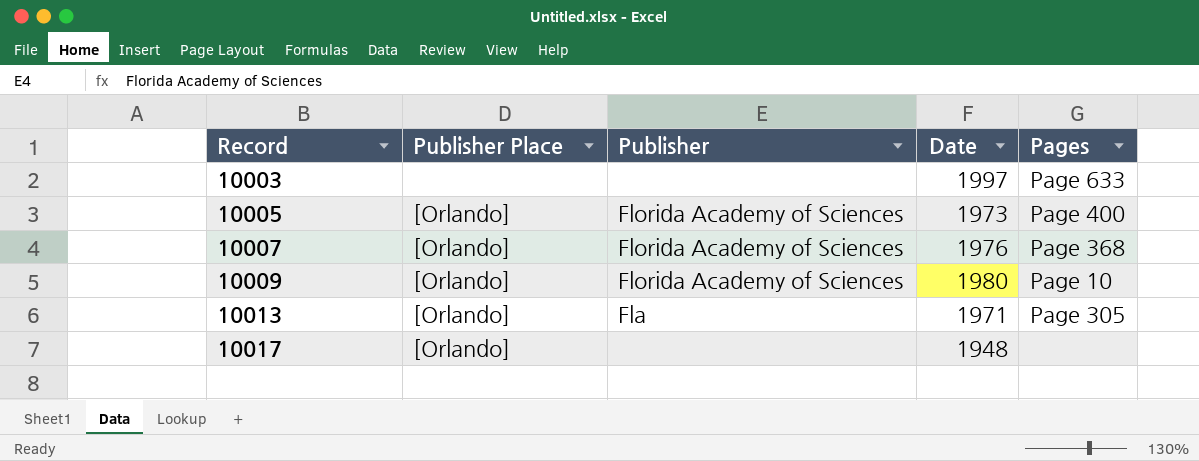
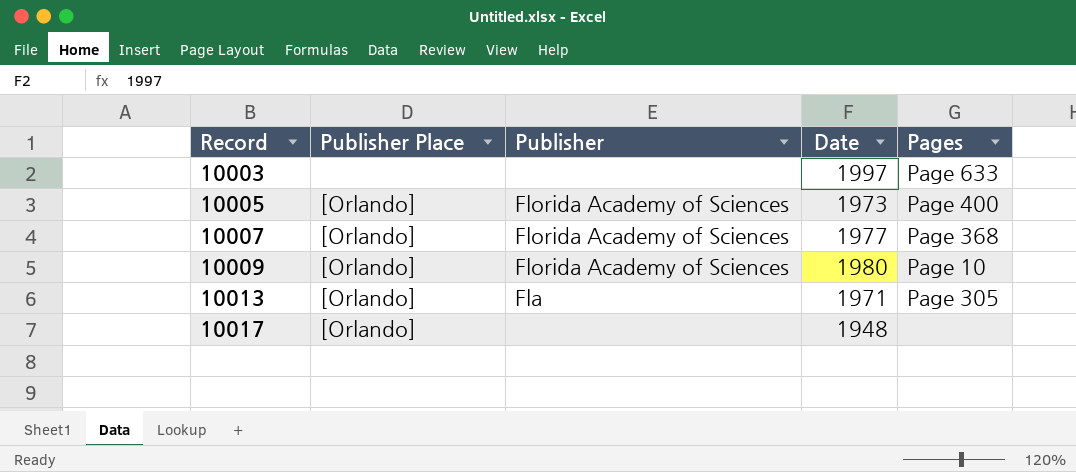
10007 | Date: 1976 -> 1977

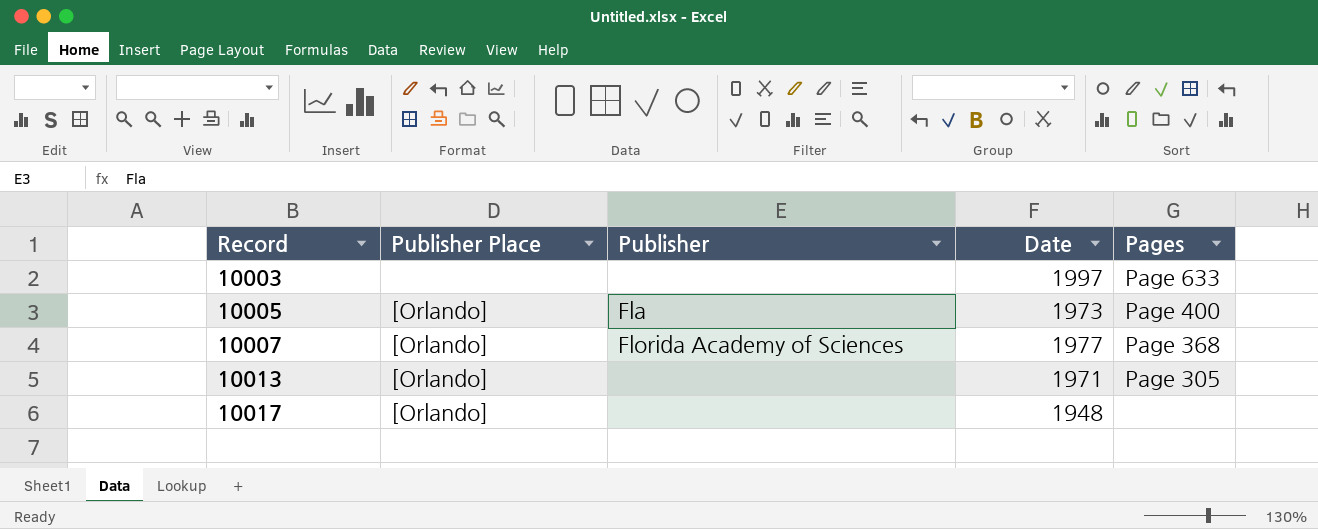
row 10009: [Orlando] | Florida Academy of Sciences | 1980 | Page 10 -> none
10005 | Publisher: Florida Academy of Sciences -> Fla
10013 | Publisher: Fla -> none

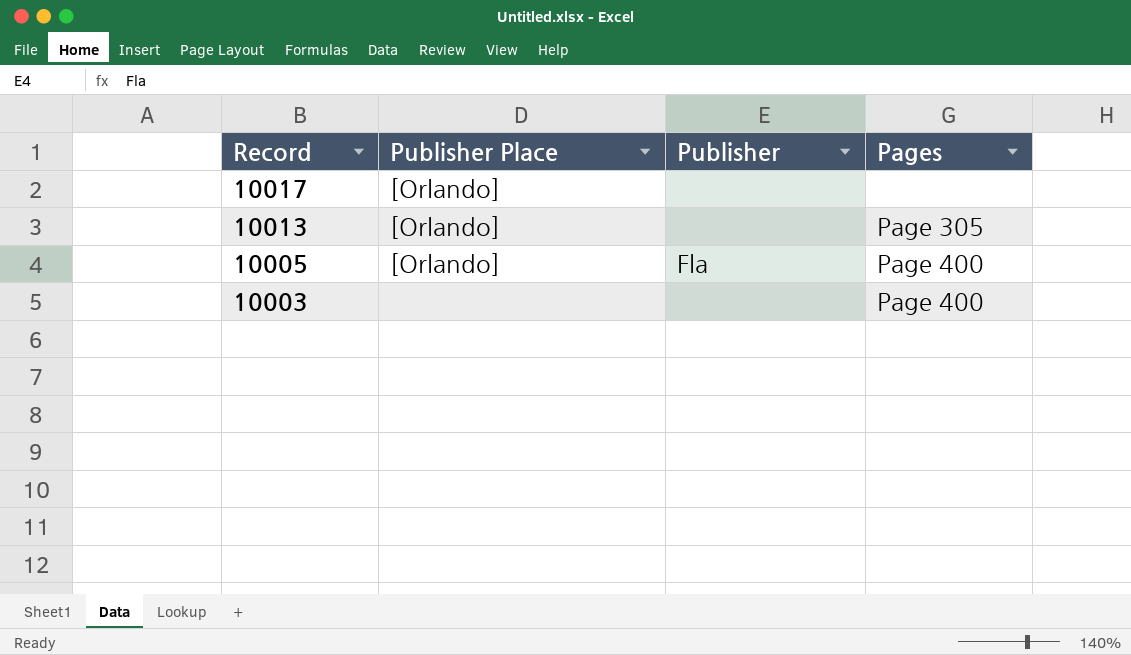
row order: Record ascending -> Record descending
column Date | position: 4 -> none
row 10007: [Orlando] | Florida Academy of Sciences | 1977 | Page 368 -> none
10003 | Pages: Page 633 -> Page 400

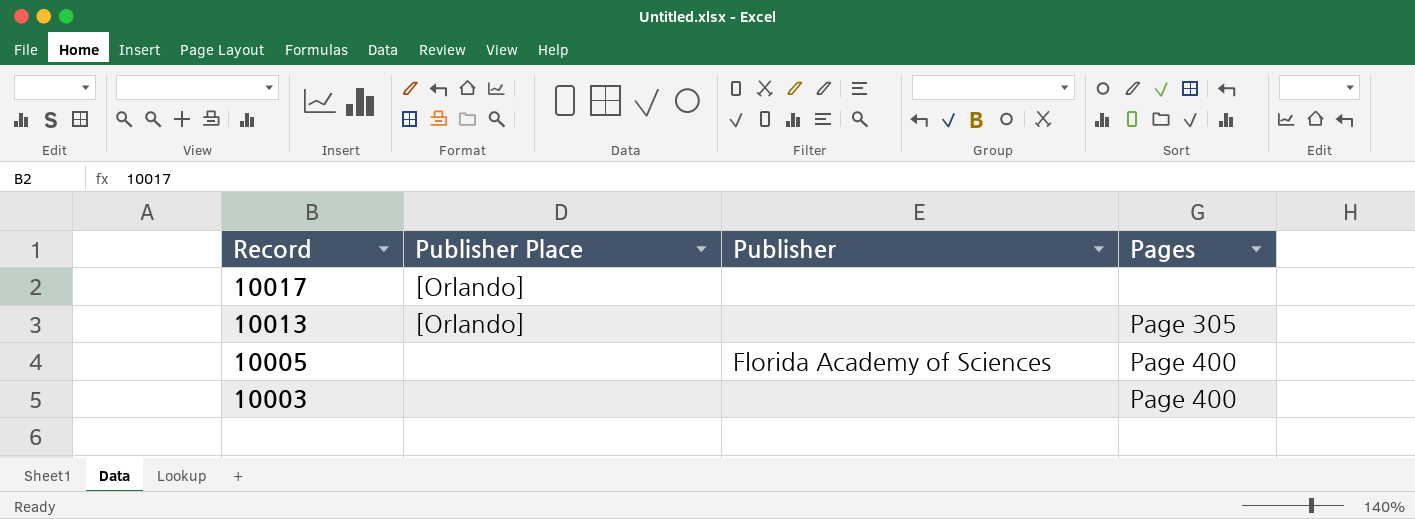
10005 | Publisher Place: [Orlando] -> none
10005 | Publisher: Fla -> Florida Academy of Sciences

